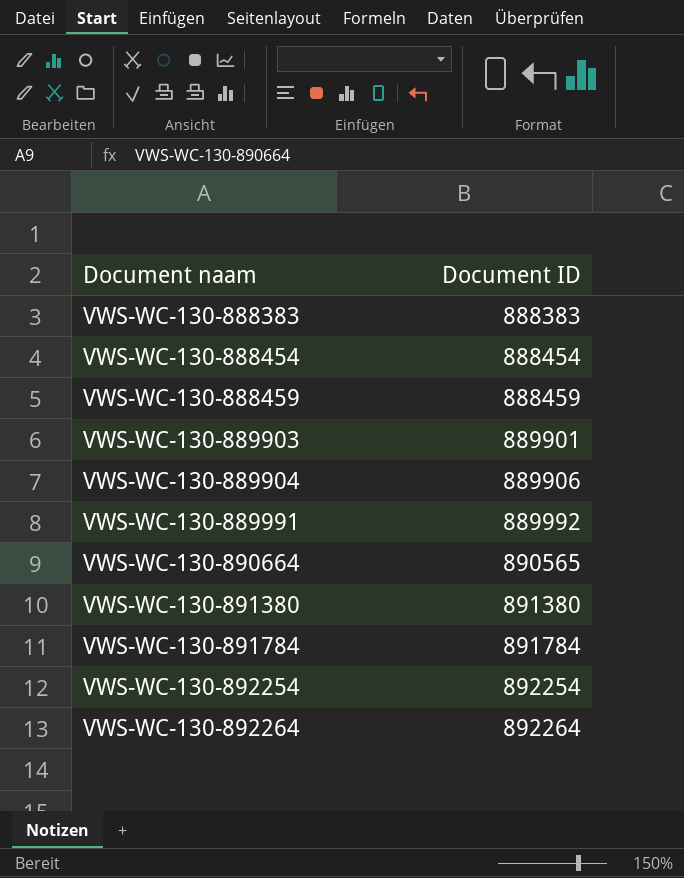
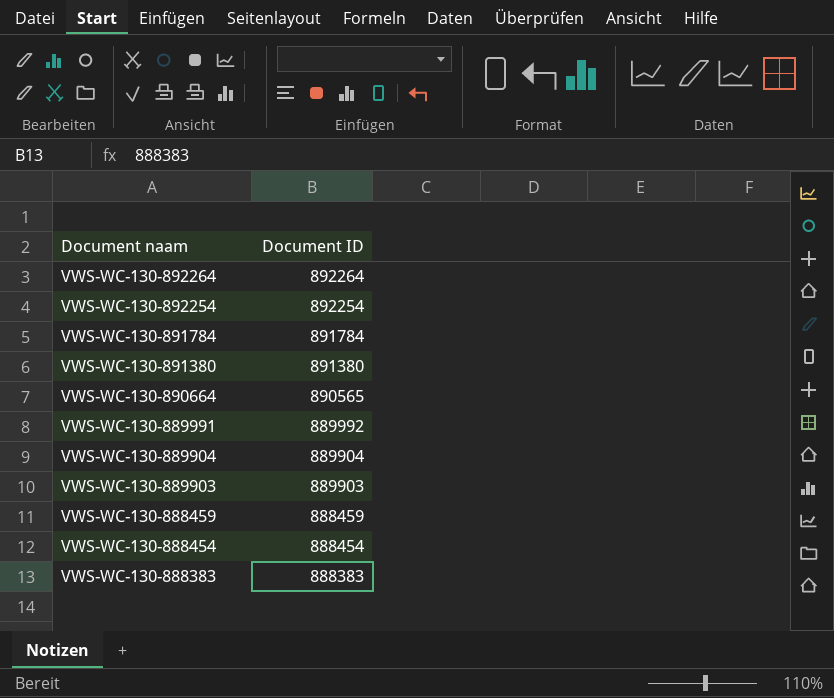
row order: Document naam ascending -> Document naam descending
VWS-WC-130-889904 | Document ID: 889906 -> 889904
VWS-WC-130-889903 | Document ID: 889901 -> 889903

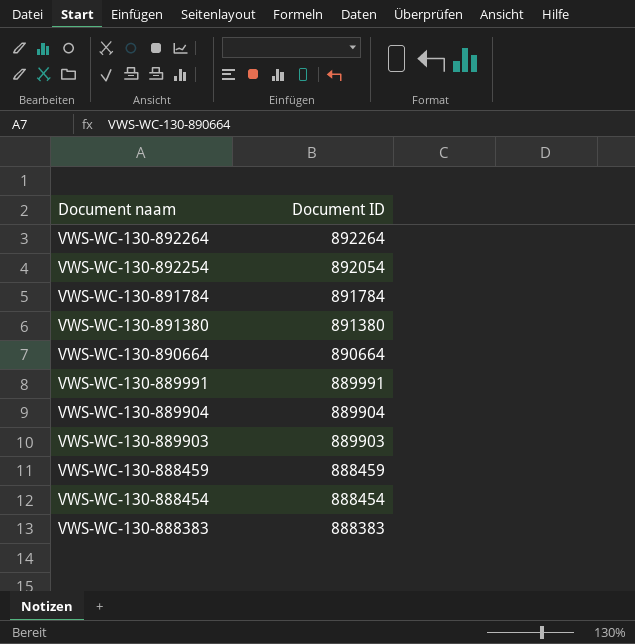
VWS-WC-130-892254 | Document ID: 892254 -> 892054
VWS-WC-130-890664 | Document ID: 890565 -> 890664
VWS-WC-130-889991 | Document ID: 889992 -> 889991

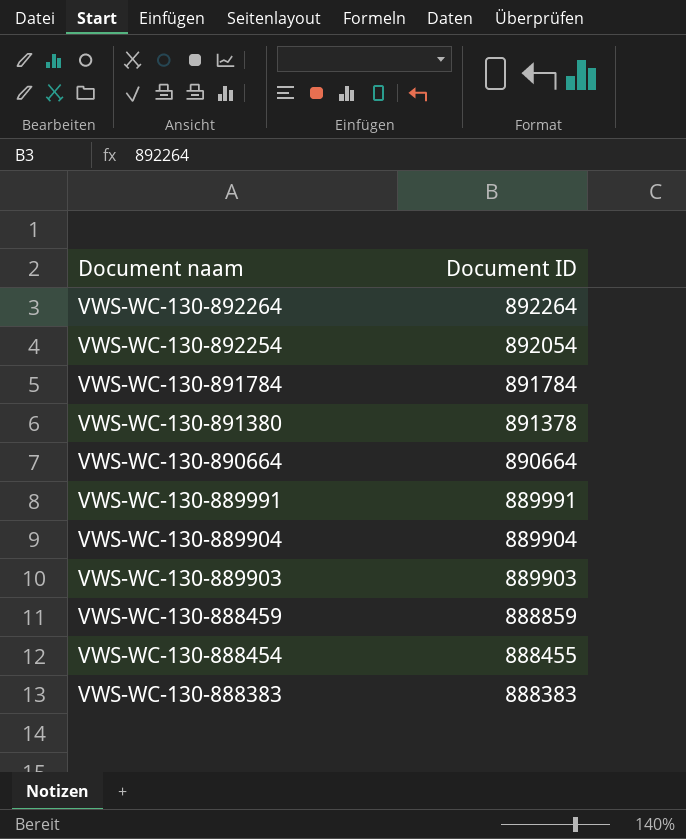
VWS-WC-130-891380 | Document ID: 891380 -> 891378
VWS-WC-130-888459 | Document ID: 888459 -> 888859
VWS-WC-130-888454 | Document ID: 888454 -> 888455

